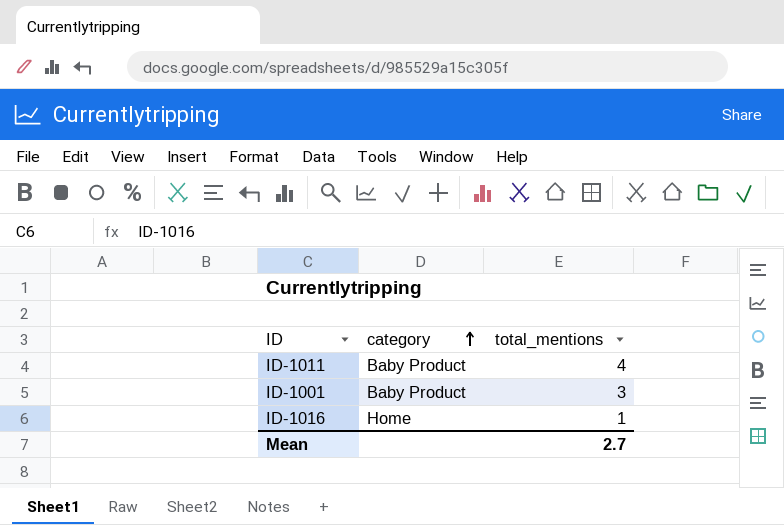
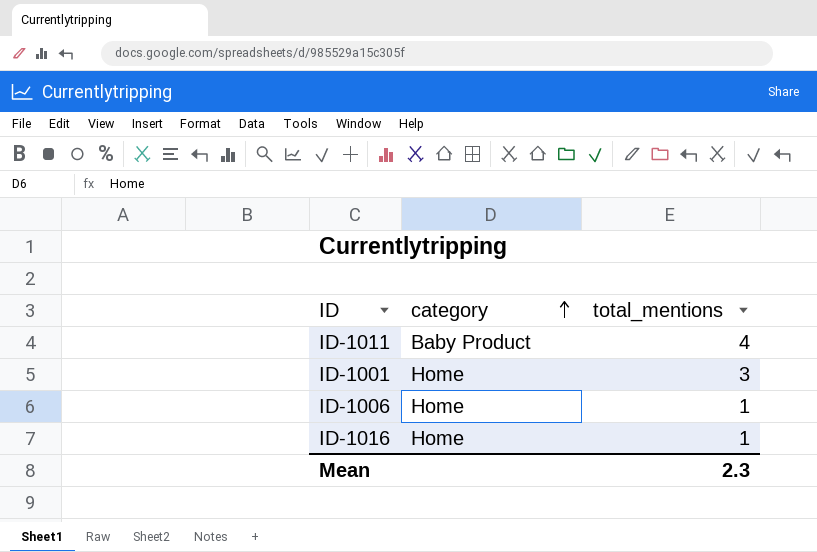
ID-1001 | category: Baby Product -> Home
row ID-1006: none -> Home | 1
Mean | total_mentions: 2.7 -> 2.3

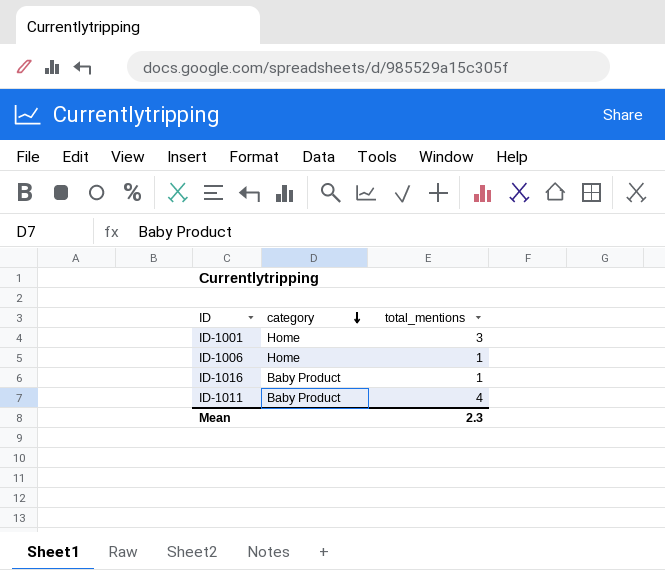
row order: category ascending -> category descending
ID-1016 | category: Home -> Baby Product

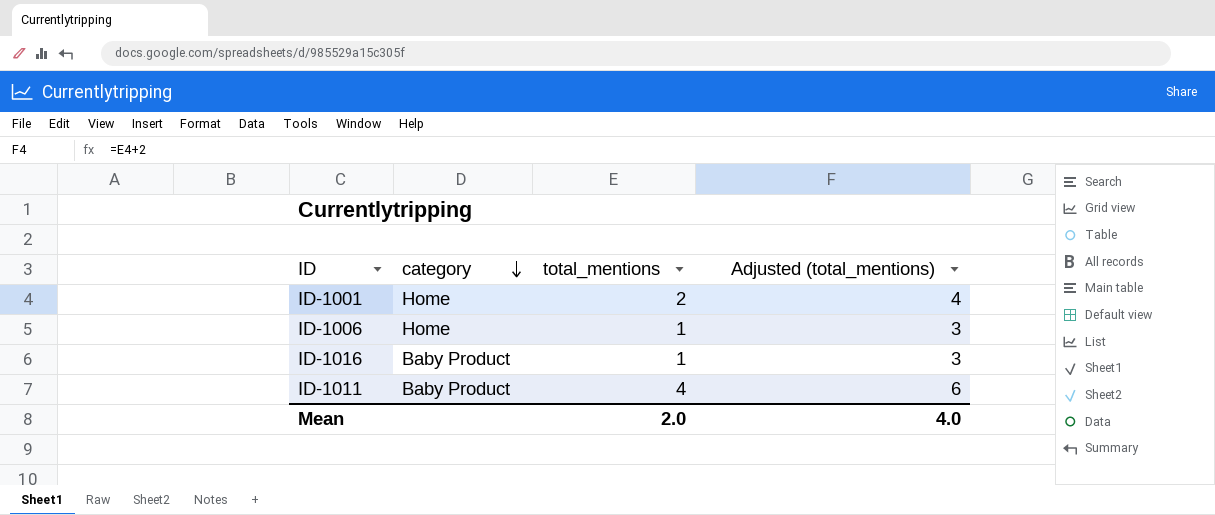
column Adjusted (total_mentions) | formula: none -> [total_mentions] + 2
ID-1001 | total_mentions: 3 -> 2
Mean | total_mentions: 2.3 -> 2.0

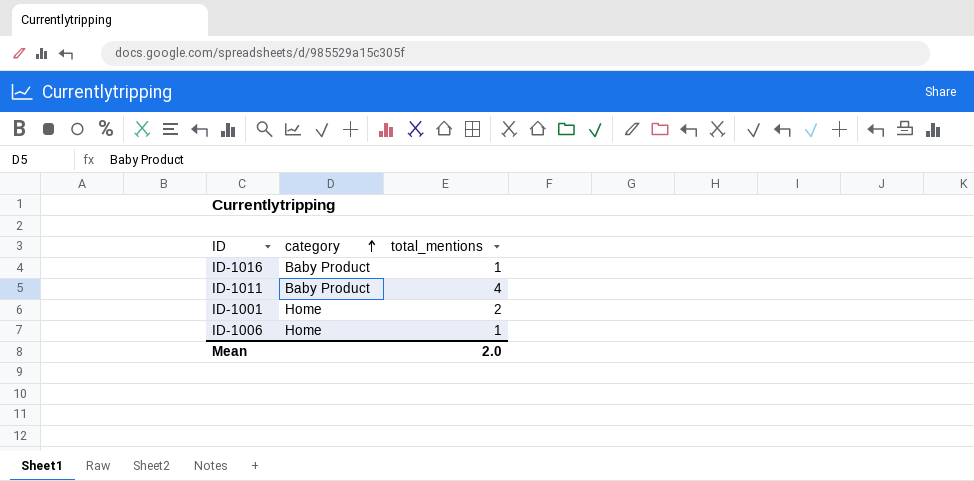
row order: category descending -> category ascending
column Adjusted (total_mentions) | formula: [total_mentions] + 2 -> none

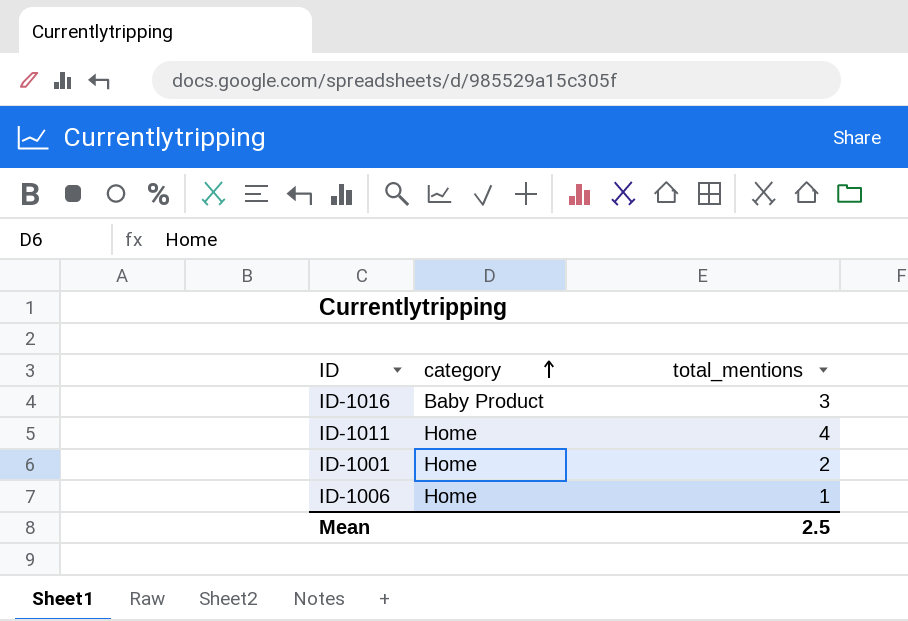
ID-1016 | total_mentions: 1 -> 3
ID-1011 | category: Baby Product -> Home
Mean | total_mentions: 2.0 -> 2.5

